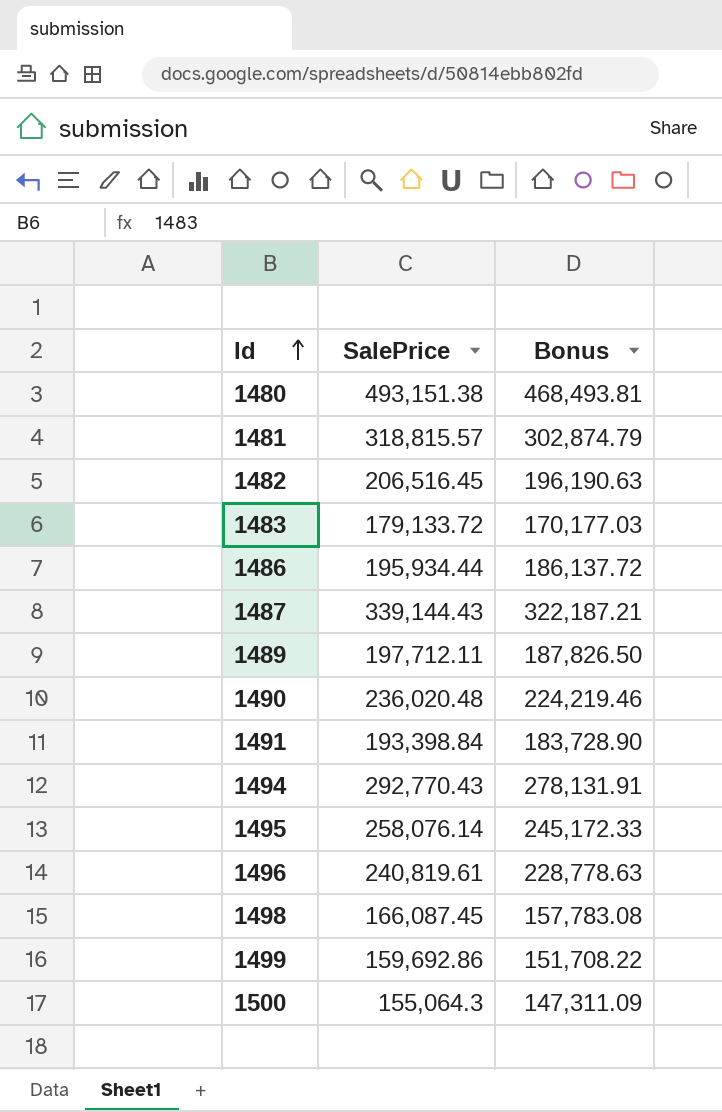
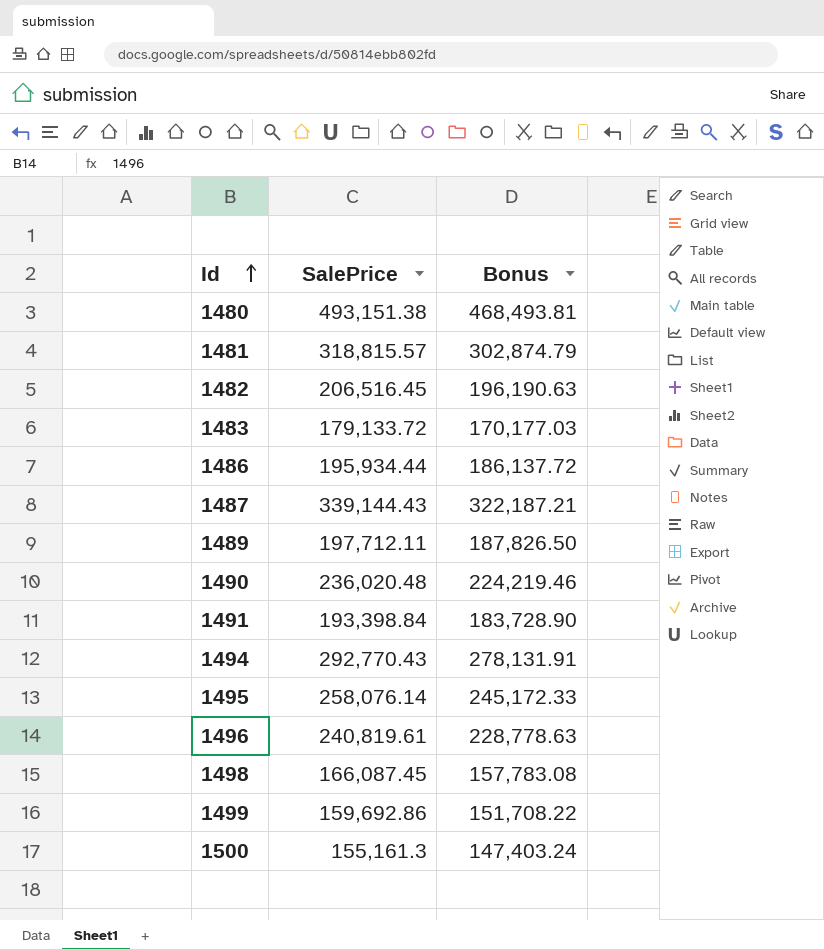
1500 | SalePrice: 155,064.3 -> 155,161.3
1500 | Bonus: 147,311.09 -> 147,403.24

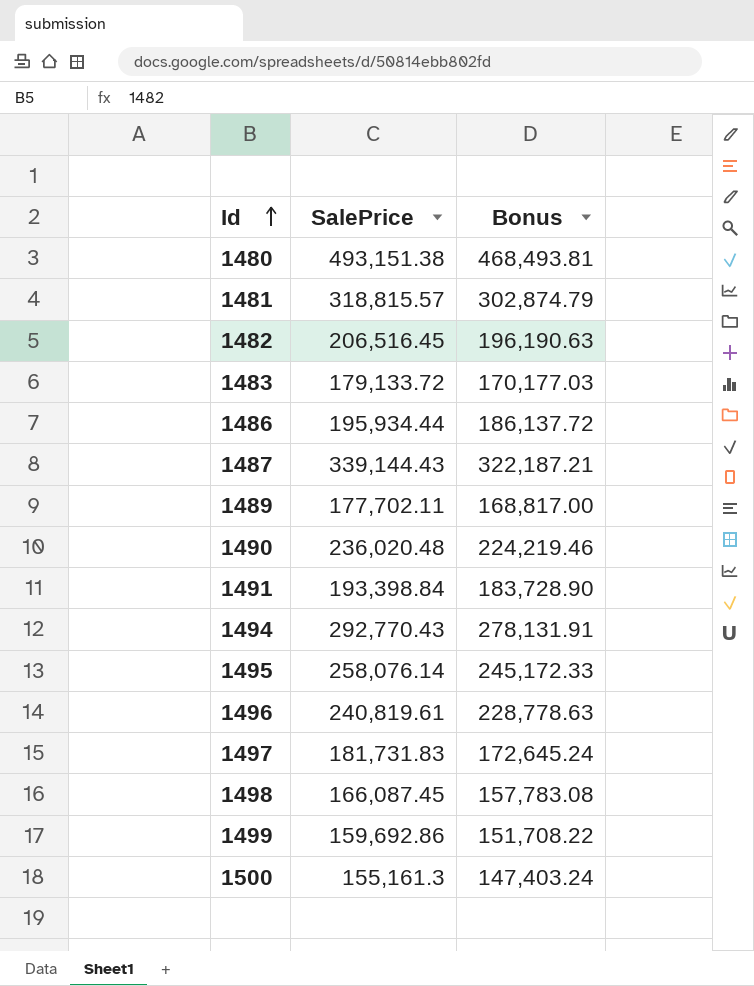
1489 | SalePrice: 197,712.11 -> 177,702.11
1489 | Bonus: 187,826.50 -> 168,817.00
row 1497: none -> 181,731.83 | 172,645.24

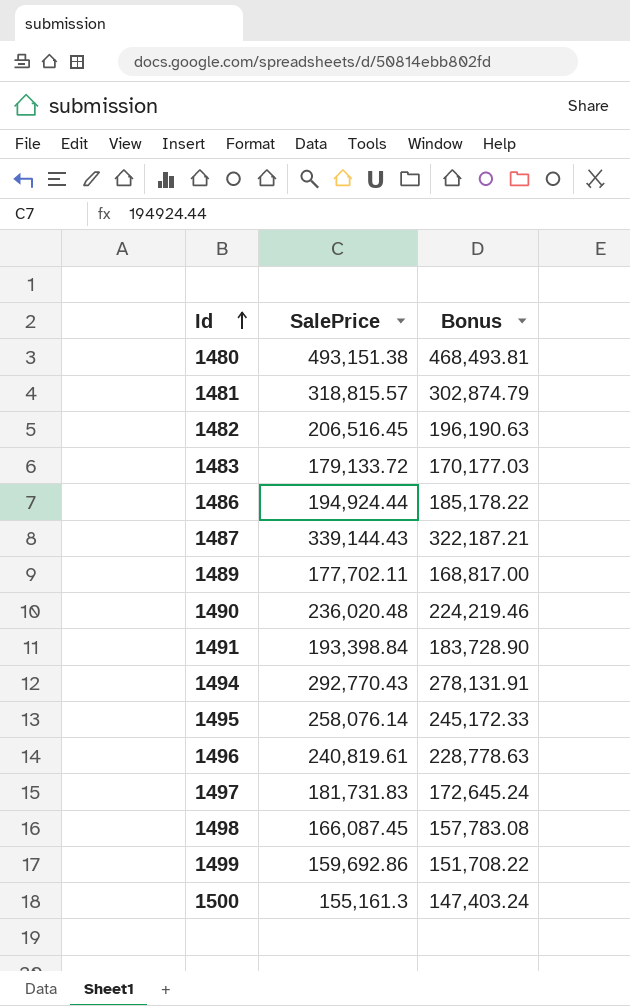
1486 | SalePrice: 195,934.44 -> 194,924.44
1486 | Bonus: 186,137.72 -> 185,178.22

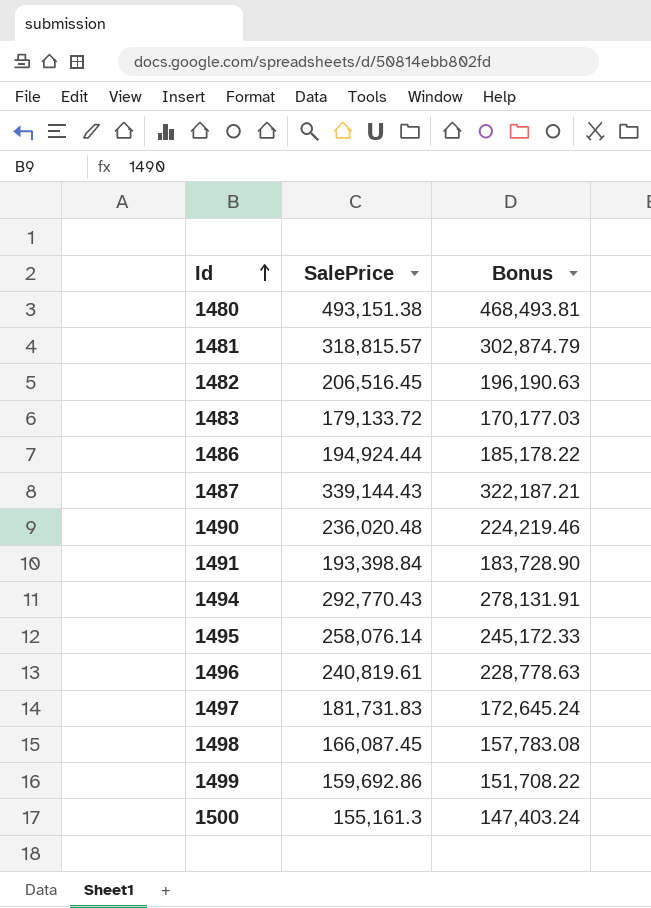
row 1489: 177,702.11 | 168,817.00 -> none

